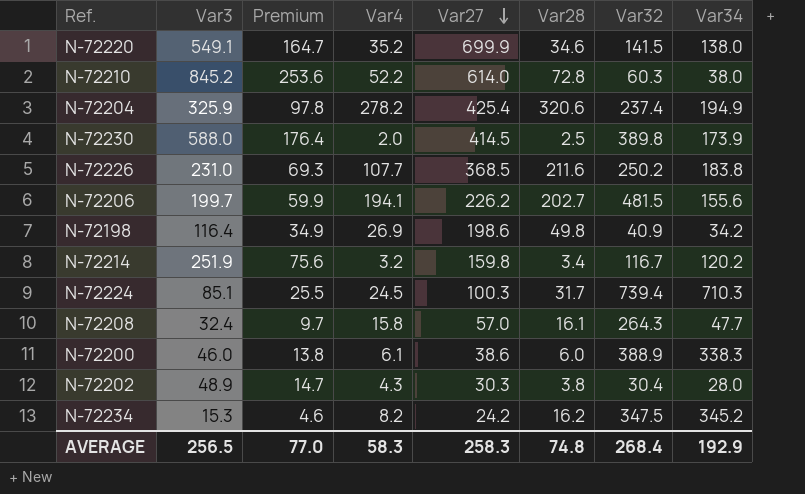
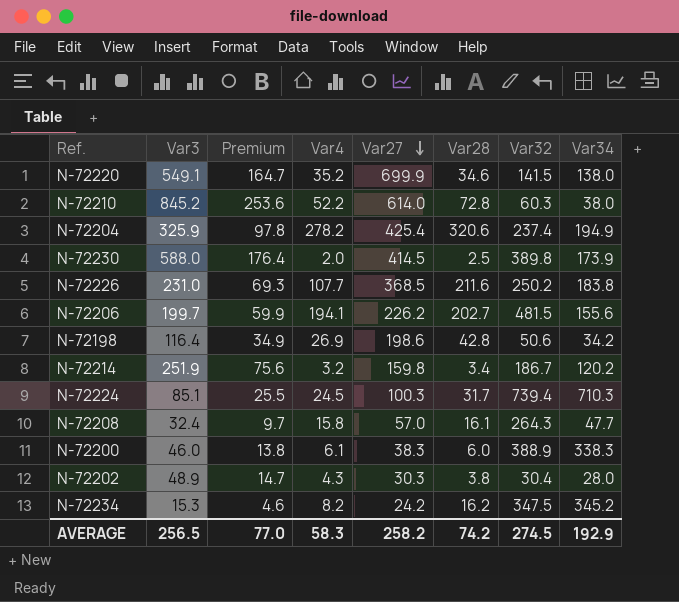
N-72198 | Var28: 49.8 -> 42.8
N-72198 | Var32: 40.9 -> 50.6
N-72214 | Var32: 116.7 -> 186.7
N-72200 | Var27: 38.6 -> 38.3
AVERAGE | Var27: 258.3 -> 258.2
AVERAGE | Var28: 74.8 -> 74.2
AVERAGE | Var32: 268.4 -> 274.5

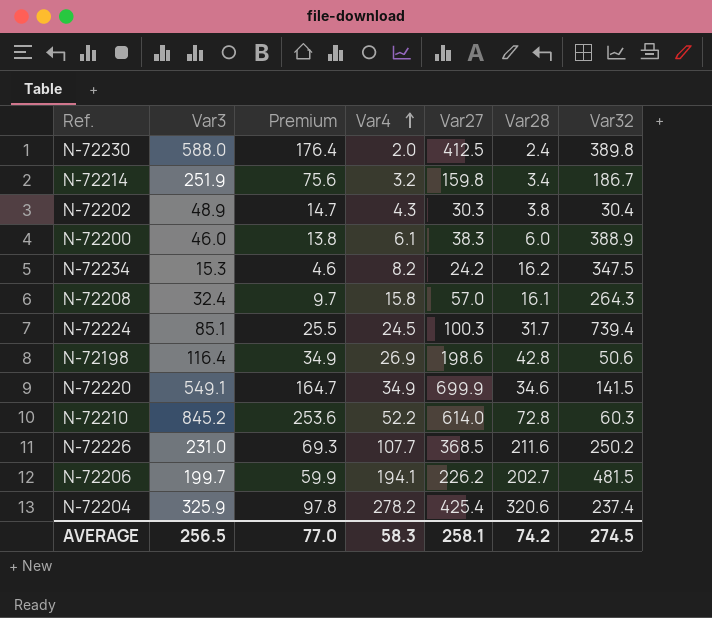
row order: Var27 descending -> Var4 ascending
column Var34 | position: 8 -> none
N-72230 | Var27: 414.5 -> 412.5
N-72230 | Var28: 2.5 -> 2.4
N-72220 | Var4: 35.2 -> 34.9
AVERAGE | Var27: 258.2 -> 258.1

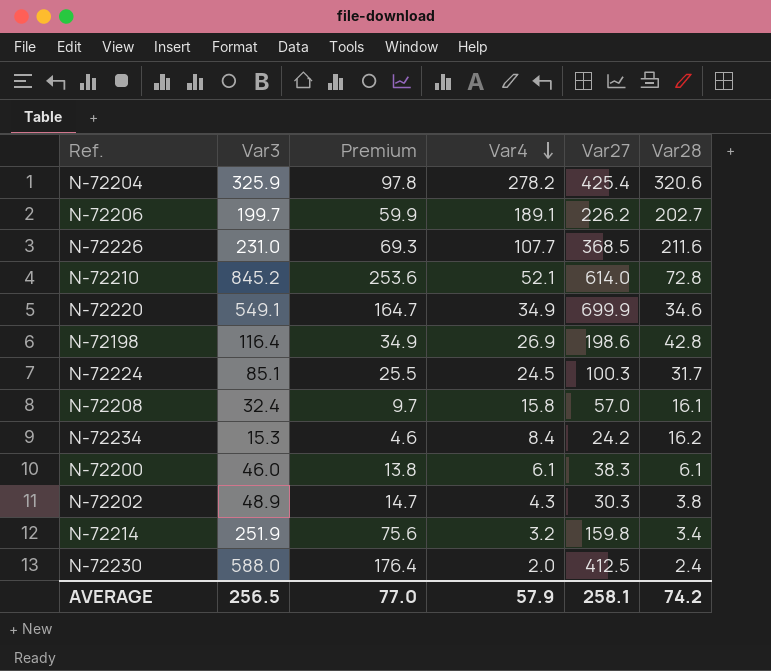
row order: Var4 ascending -> Var4 descending
column Var32 | position: 7 -> none
N-72206 | Var4: 194.1 -> 189.1
N-72210 | Var4: 52.2 -> 52.1
N-72234 | Var4: 8.2 -> 8.4
N-72200 | Var28: 6.0 -> 6.1
AVERAGE | Var4: 58.3 -> 57.9

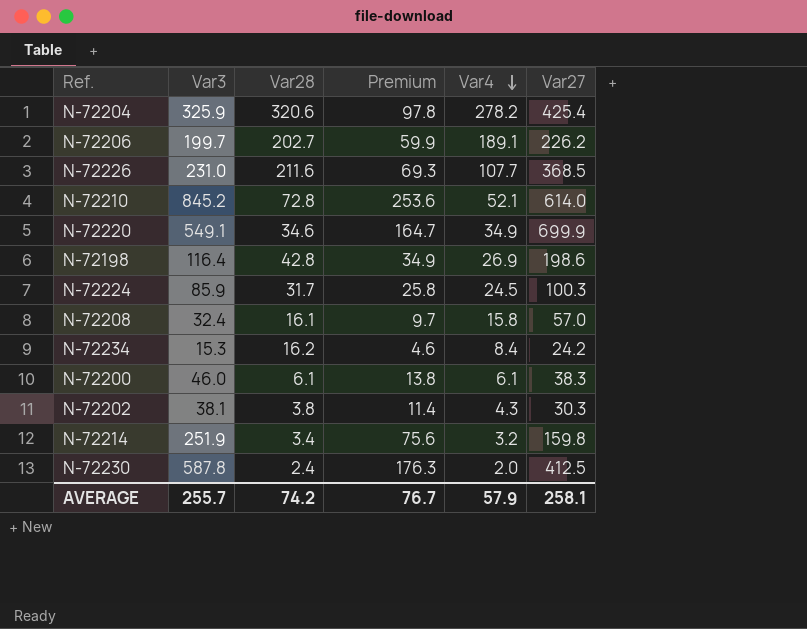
column Var28 | position: 6 -> 3
N-72224 | Var3: 85.1 -> 85.9
N-72224 | Premium: 25.5 -> 25.8
N-72202 | Var3: 48.9 -> 38.1
N-72202 | Premium: 14.7 -> 11.4
N-72230 | Var3: 588.0 -> 587.8
N-72230 | Premium: 176.4 -> 176.3
AVERAGE | Var3: 256.5 -> 255.7
AVERAGE | Premium: 77.0 -> 76.7

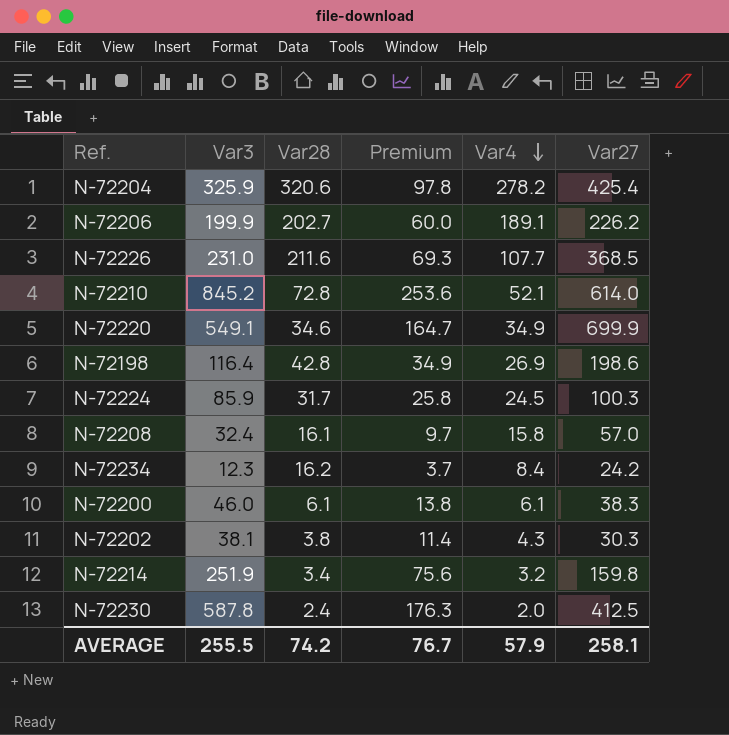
N-72206 | Var3: 199.7 -> 199.9
N-72206 | Premium: 59.9 -> 60.0
N-72234 | Var3: 15.3 -> 12.3
N-72234 | Premium: 4.6 -> 3.7
AVERAGE | Var3: 255.7 -> 255.5

